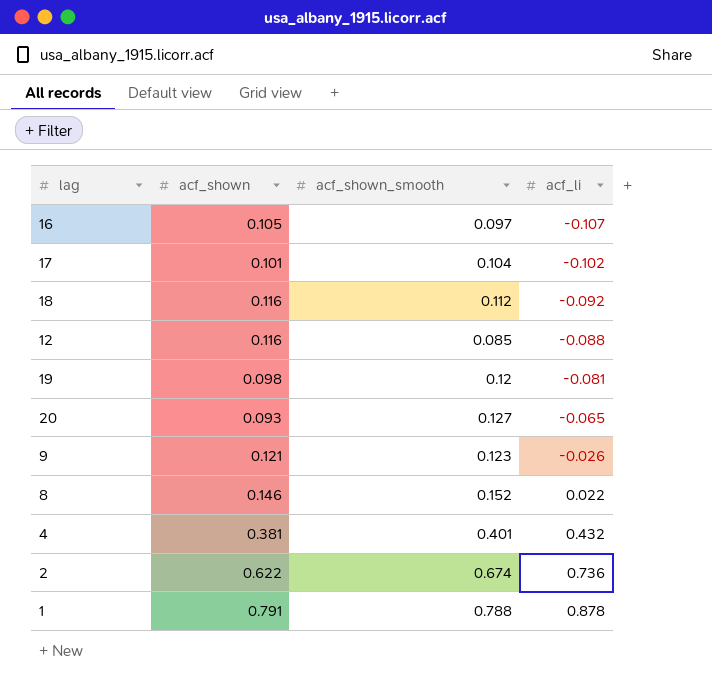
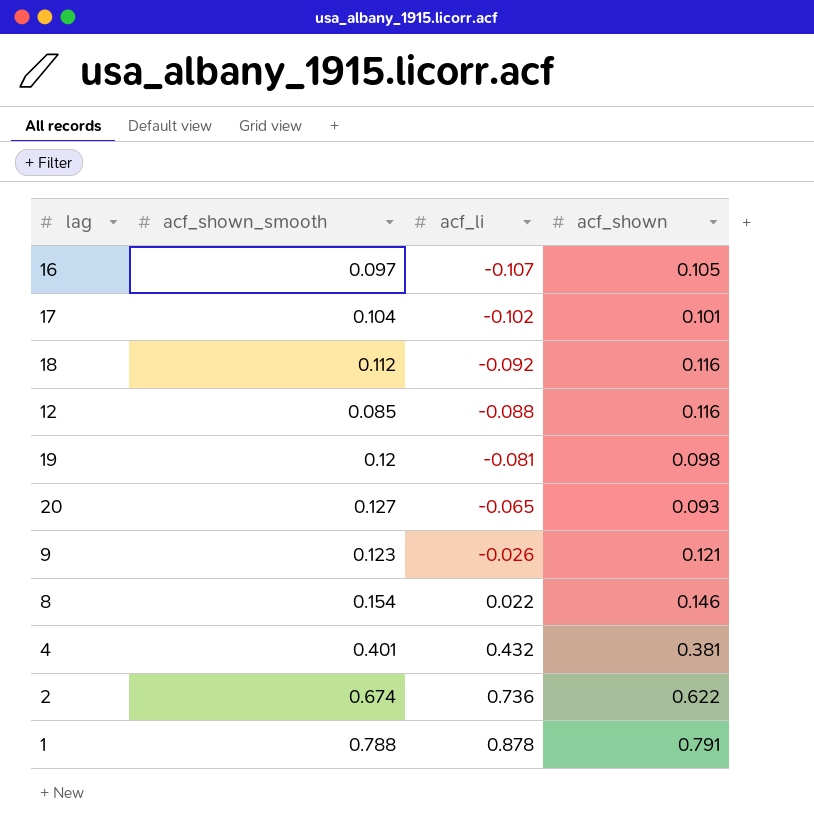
column acf_shown | position: 2 -> 4
8 | acf_shown_smooth: 0.152 -> 0.154

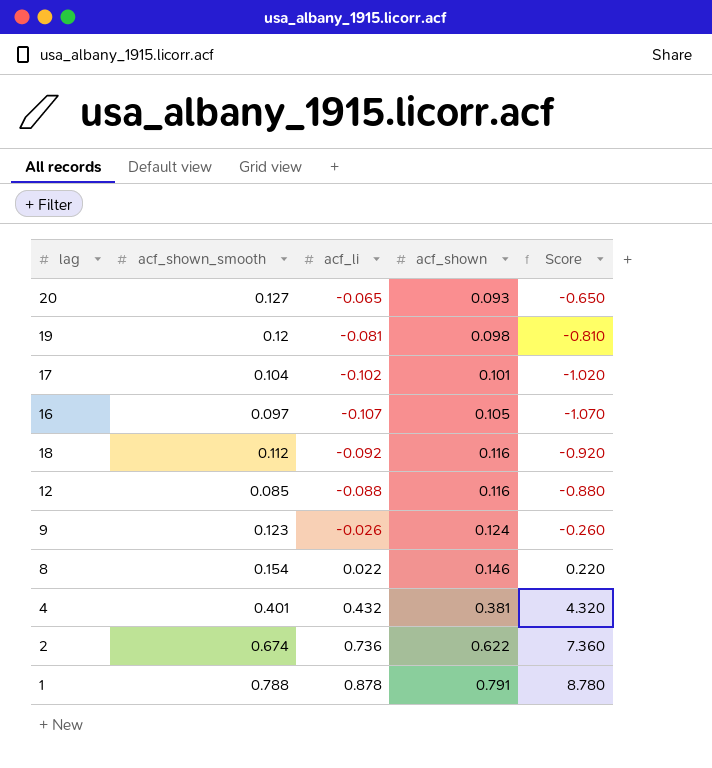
row order: acf_li ascending -> acf_shown ascending
column Score | formula: none -> [acf_li] * 10
9 | acf_shown: 0.121 -> 0.124

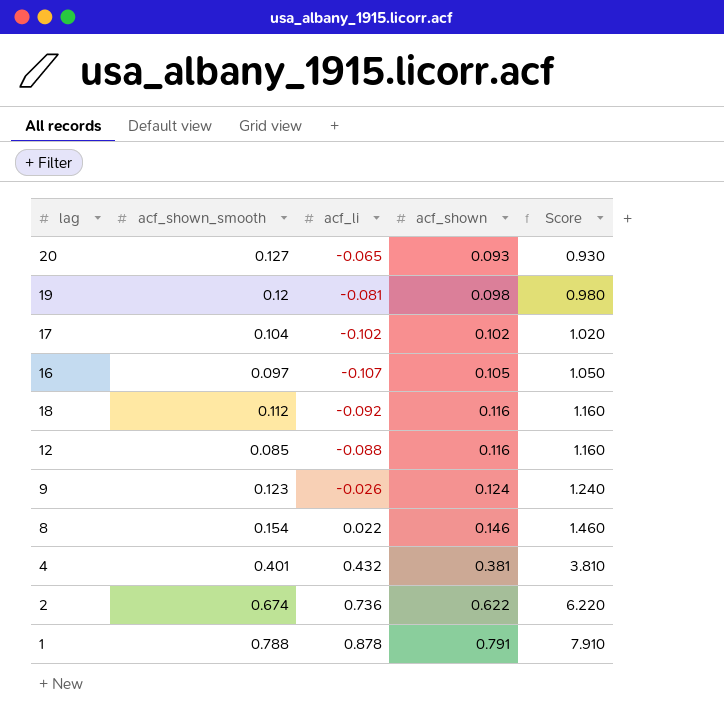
column Score | formula: [acf_li] * 10 -> [acf_shown] * 10
17 | acf_shown: 0.101 -> 0.102

